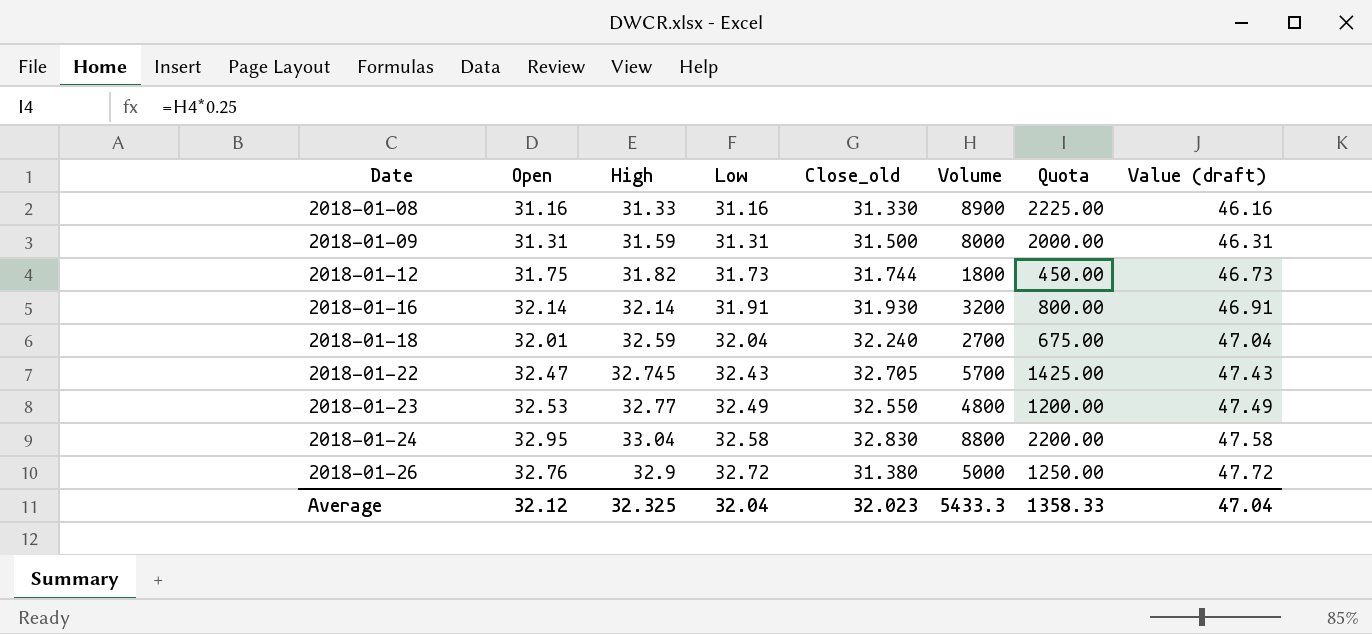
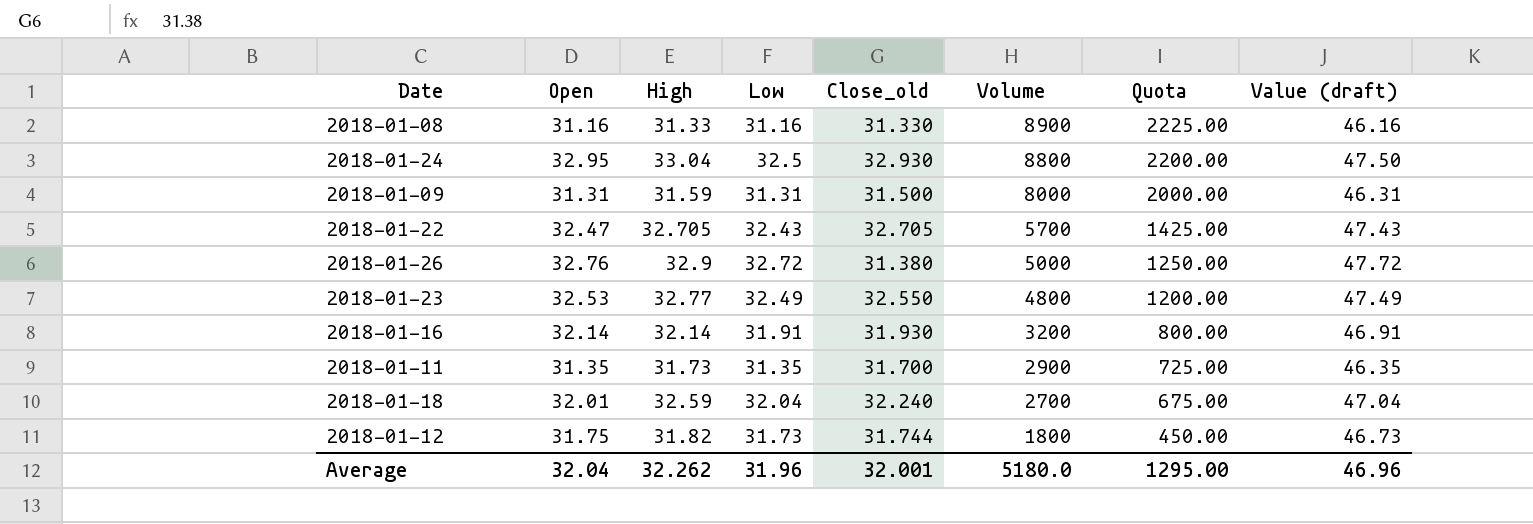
row order: Date ascending -> Volume descending
2018-01-24 | Low: 32.58 -> 32.5
2018-01-24 | Close_old: 32.830 -> 32.930
2018-01-24 | Value (draft): 47.58 -> 47.50
2018-01-22 | High: 32.745 -> 32.705
row 2018-01-11: none -> 31.35 | 31.73 | 31.35 | 31.700 | 2900 | 725.00 | 46.35
Average | Open: 32.12 -> 32.04
Average | High: 32.325 -> 32.262
Average | Low: 32.04 -> 31.96
Average | Close_old: 32.023 -> 32.001
Average | Volume: 5433.3 -> 5180.0
Average | Quota: 1358.33 -> 1295.00
Average | Value (draft): 47.04 -> 46.96

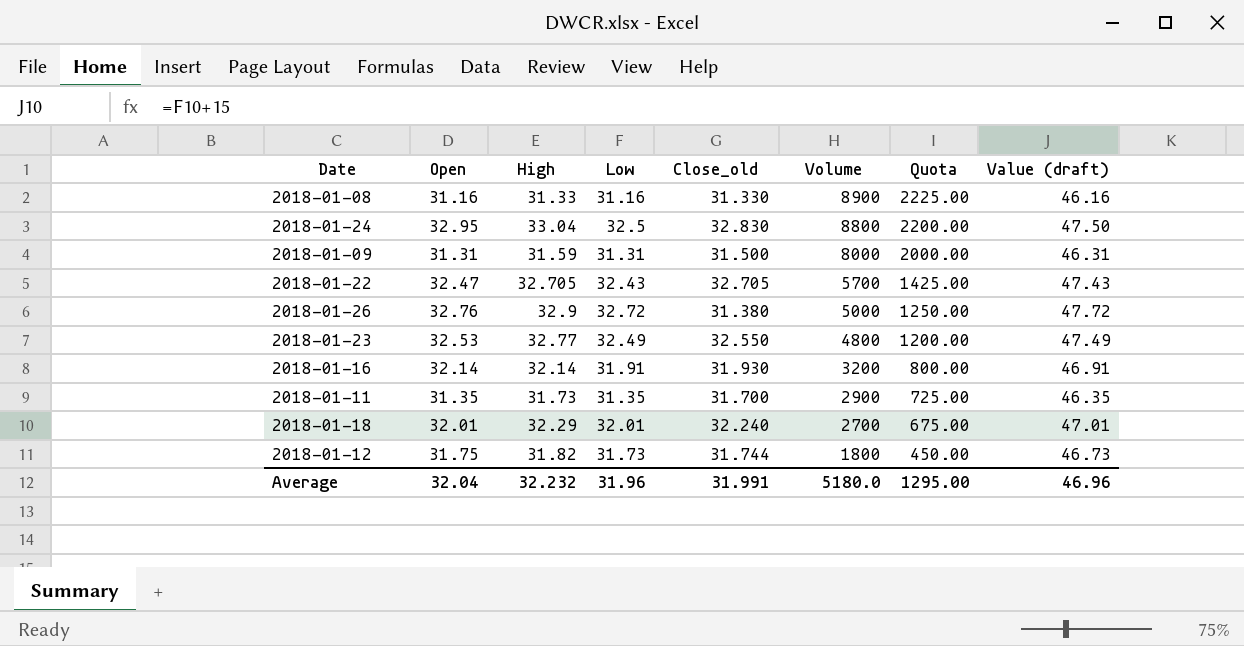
2018-01-24 | Close_old: 32.930 -> 32.830
2018-01-18 | High: 32.59 -> 32.29
2018-01-18 | Low: 32.04 -> 32.01
2018-01-18 | Value (draft): 47.04 -> 47.01
Average | High: 32.262 -> 32.232
Average | Close_old: 32.001 -> 31.991

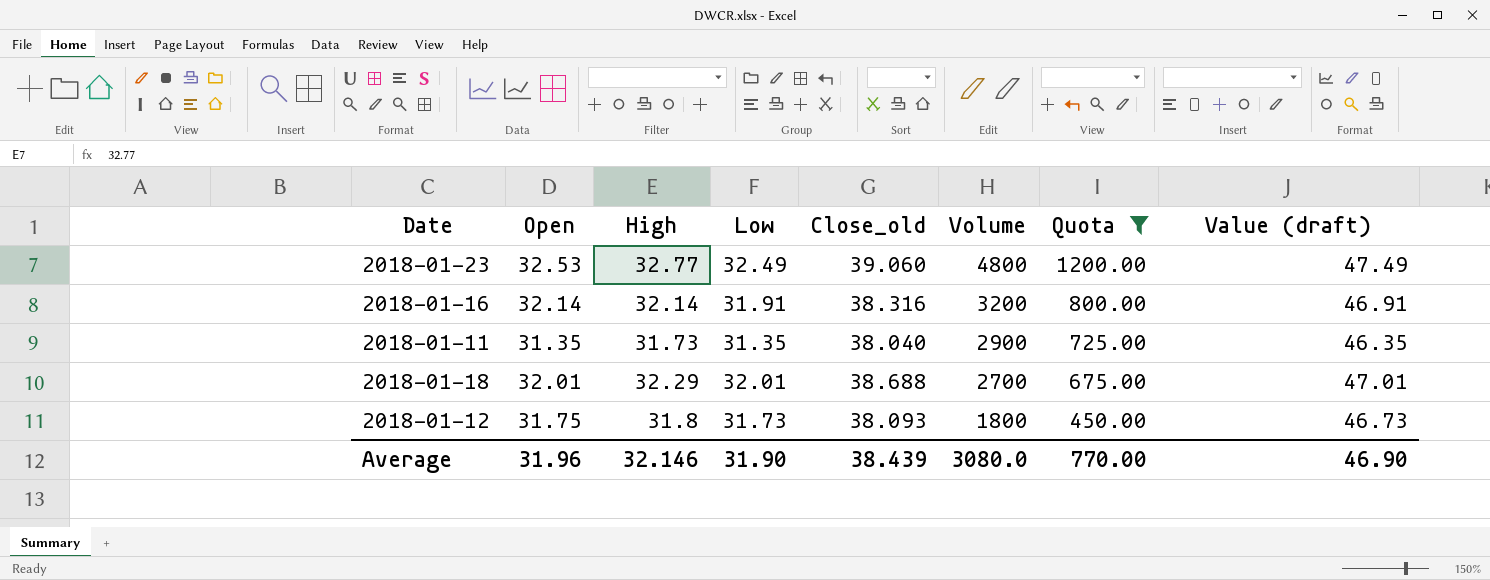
filter: none -> Quota <= 1200.00
2018-01-23 | Close_old: 32.550 -> 39.060
2018-01-16 | Close_old: 31.930 -> 38.316
2018-01-11 | Close_old: 31.700 -> 38.040
2018-01-18 | Close_old: 32.240 -> 38.688
2018-01-12 | High: 31.82 -> 31.8
2018-01-12 | Close_old: 31.744 -> 38.093
Average | Open: 32.04 -> 31.96
Average | High: 32.232 -> 32.146
Average | Low: 31.96 -> 31.90
Average | Close_old: 31.991 -> 38.439
Average | Volume: 5180.0 -> 3080.0
Average | Quota: 1295.00 -> 770.00
Average | Value (draft): 46.96 -> 46.90

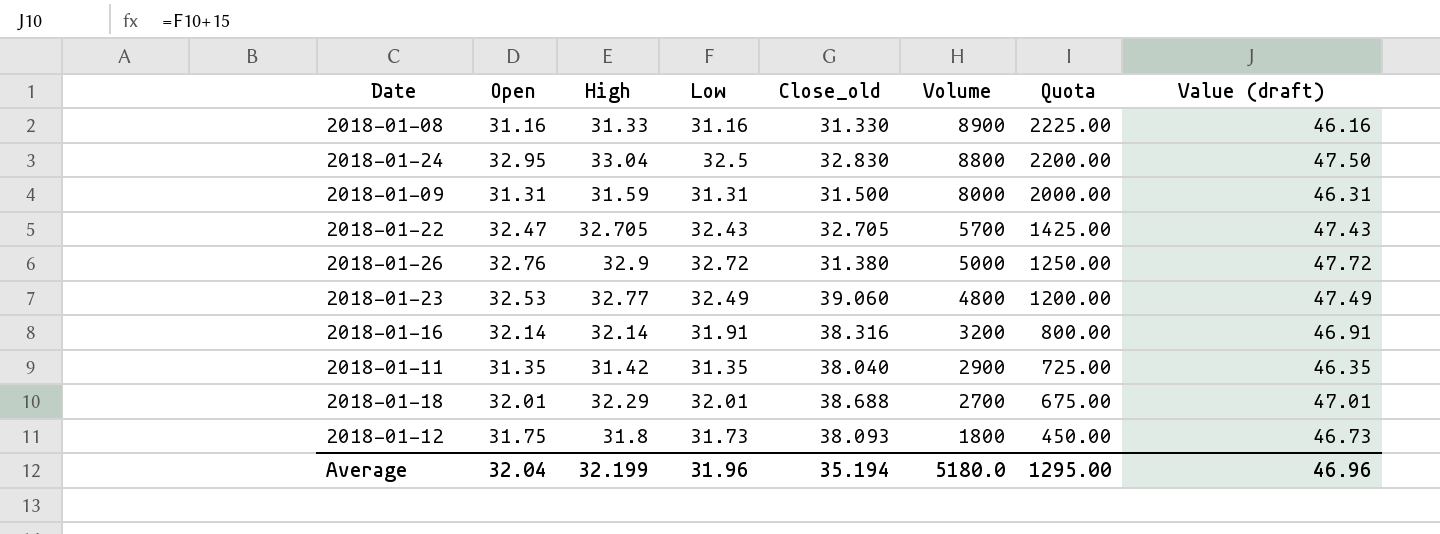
filter: Quota <= 1200.00 -> none
2018-01-11 | High: 31.73 -> 31.42
Average | Open: 31.96 -> 32.04
Average | High: 32.146 -> 32.199
Average | Low: 31.90 -> 31.96
Average | Close_old: 38.439 -> 35.194
Average | Volume: 3080.0 -> 5180.0
Average | Quota: 770.00 -> 1295.00
Average | Value (draft): 46.90 -> 46.96

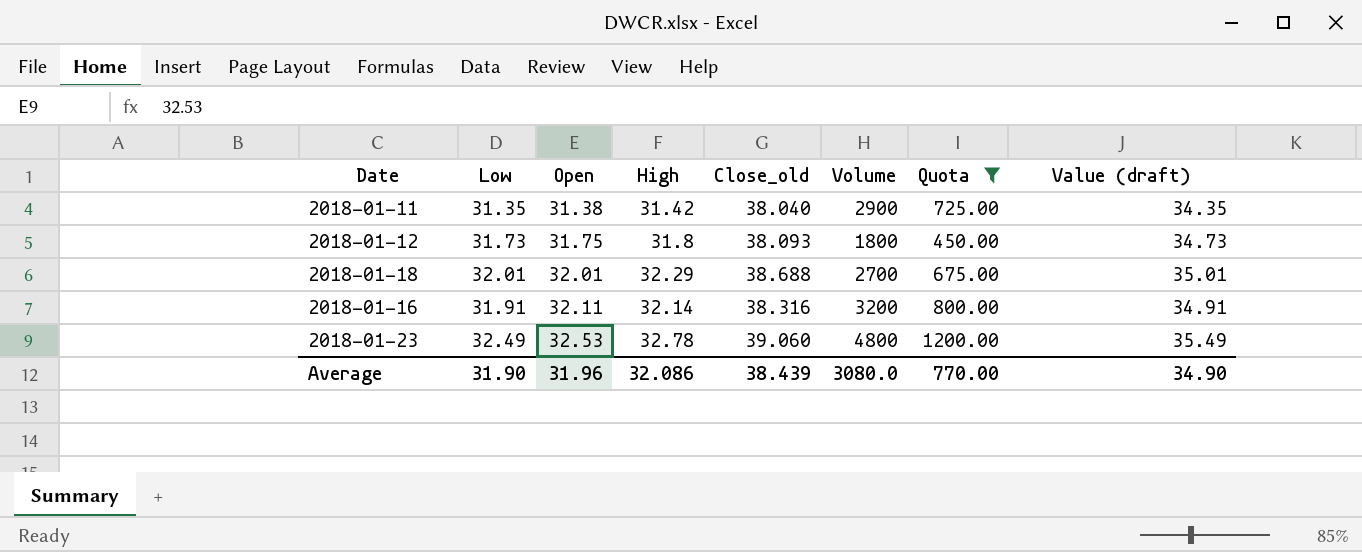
filter: none -> Quota <= 1200.00
row order: Volume descending -> Open ascending
column Low | position: 4 -> 2
column Value (draft) | formula: [Low] + 15 -> [Low] + 3
2018-01-11 | Open: 31.35 -> 31.38
2018-01-16 | Open: 32.14 -> 32.11
2018-01-23 | High: 32.77 -> 32.78
Average | Low: 31.96 -> 31.90
Average | Open: 32.04 -> 31.96
Average | High: 32.199 -> 32.086
Average | Close_old: 35.194 -> 38.439
Average | Volume: 5180.0 -> 3080.0
Average | Quota: 1295.00 -> 770.00
Average | Value (draft): 46.96 -> 34.90

